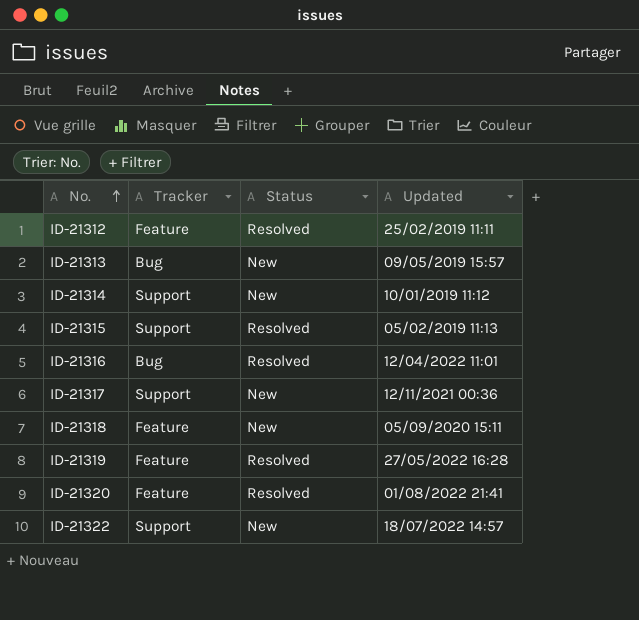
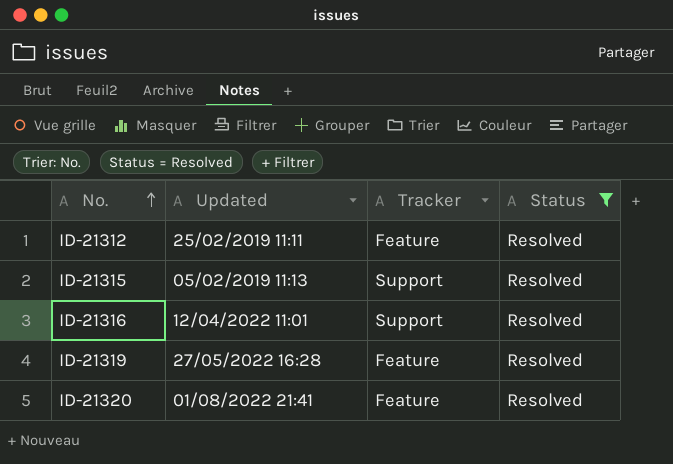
filter: none -> Status = Resolved
column Updated | position: 4 -> 2
ID-21316 | Tracker: Bug -> Support

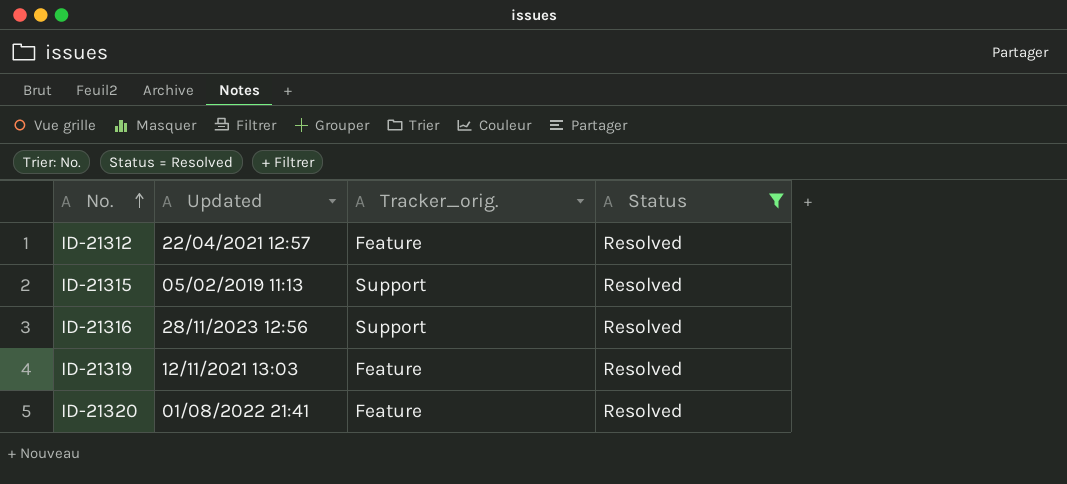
column name: Tracker -> Tracker_orig.
ID-21312 | Updated: 25/02/2019 11:11 -> 22/04/2021 12:57
ID-21316 | Updated: 12/04/2022 11:01 -> 28/11/2023 12:56
ID-21319 | Updated: 27/05/2022 16:28 -> 12/11/2021 13:03

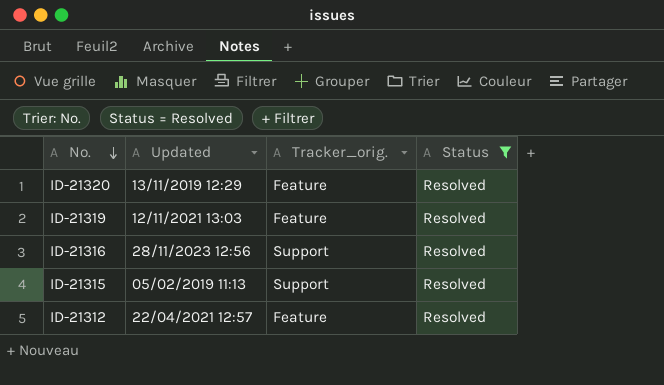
row order: No. ascending -> No. descending
ID-21320 | Updated: 01/08/2022 21:41 -> 13/11/2019 12:29

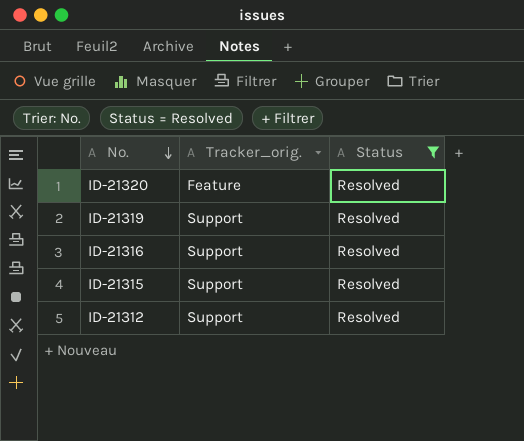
column Updated | position: 2 -> none
ID-21319 | Tracker_orig.: Feature -> Support
ID-21312 | Tracker_orig.: Feature -> Support

